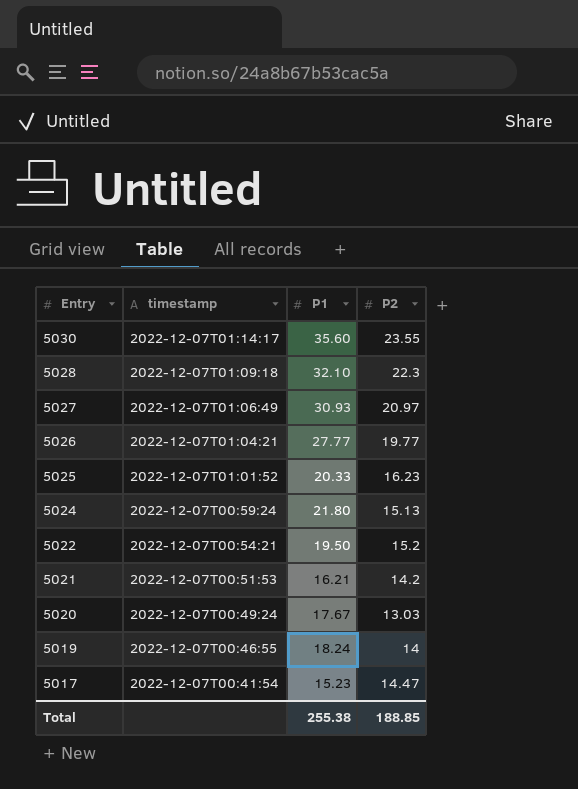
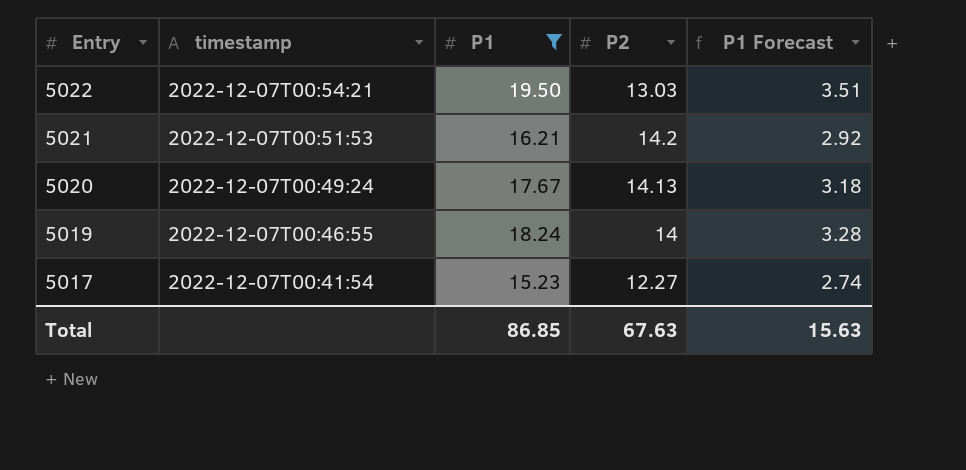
filter: none -> P1 <= 19.50
column P1 Forecast | formula: none -> [P1] * 0.18
5022 | P2: 15.2 -> 13.03
5020 | P2: 13.03 -> 14.13
5017 | P2: 14.47 -> 12.27
Total | P1: 255.38 -> 86.85
Total | P2: 188.85 -> 67.63

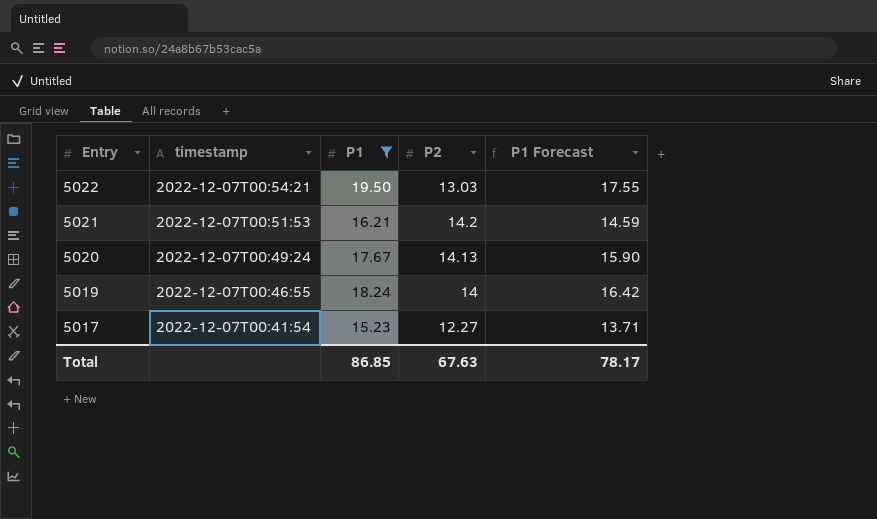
column P1 Forecast | formula: [P1] * 0.18 -> [P1] * 0.9
Total | P1 Forecast: 15.63 -> 78.17

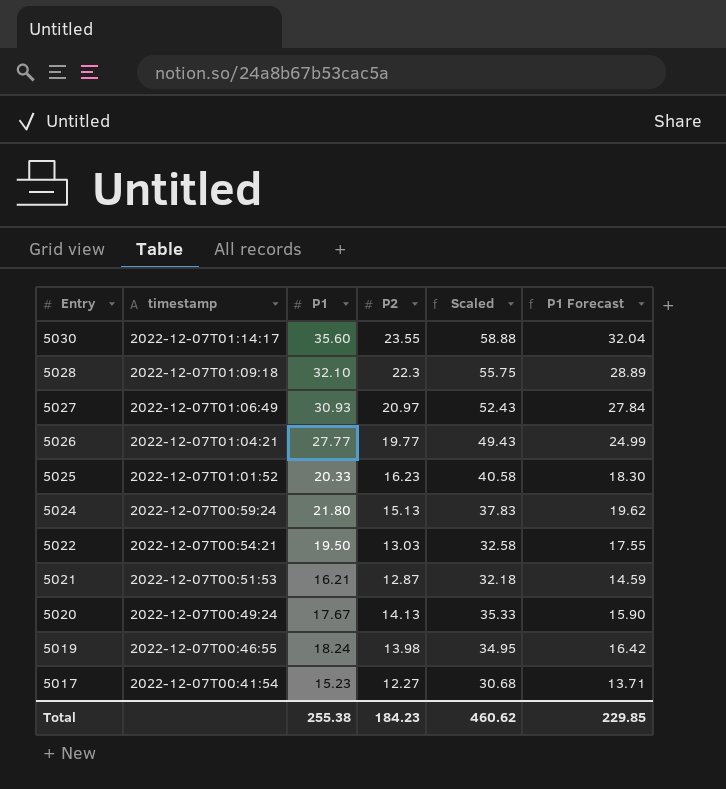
filter: P1 <= 19.50 -> none
column Scaled | formula: none -> [P2] * 2.5
5021 | P2: 14.2 -> 12.87
5019 | P2: 14 -> 13.98
Total | P1: 86.85 -> 255.38
Total | P2: 67.63 -> 184.23
Total | P1 Forecast: 78.17 -> 229.85

